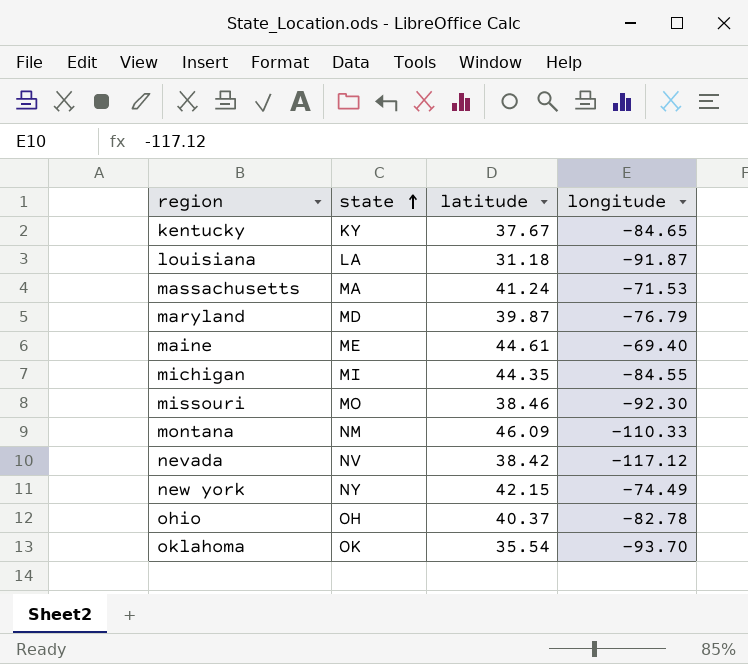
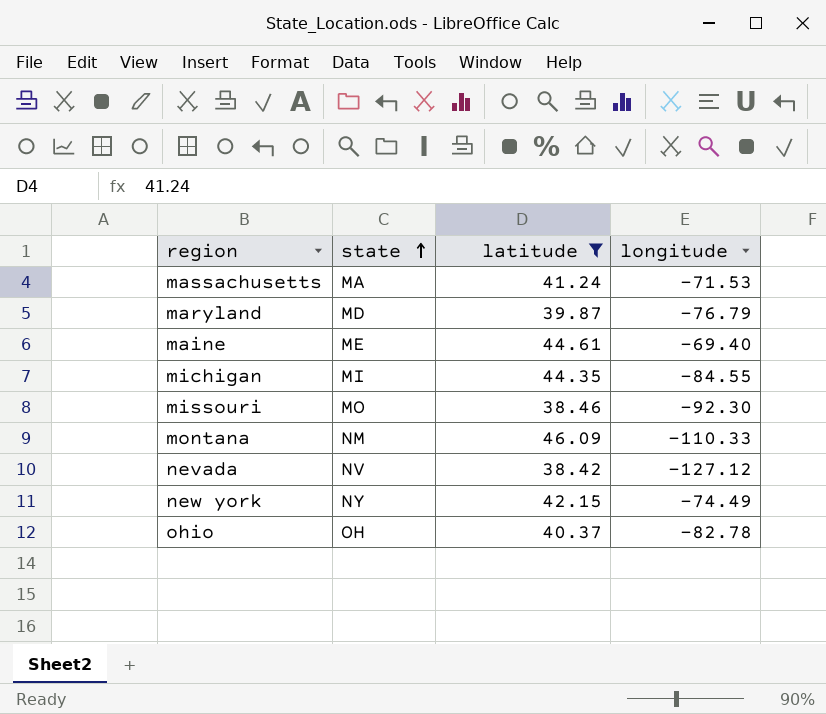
filter: none -> latitude >= 38.42
nevada | longitude: -117.12 -> -127.12

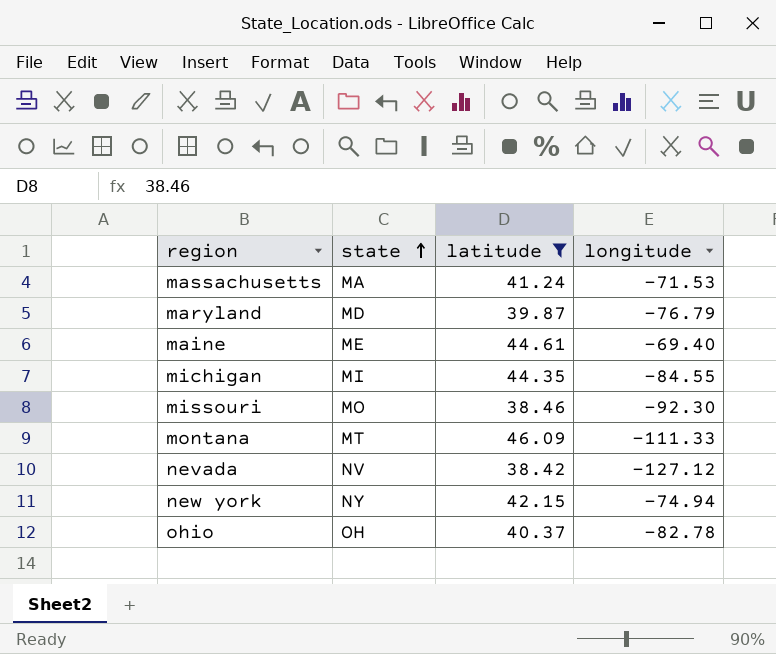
montana | state: NM -> MT
montana | longitude: -110.33 -> -111.33
new york | longitude: -74.49 -> -74.94

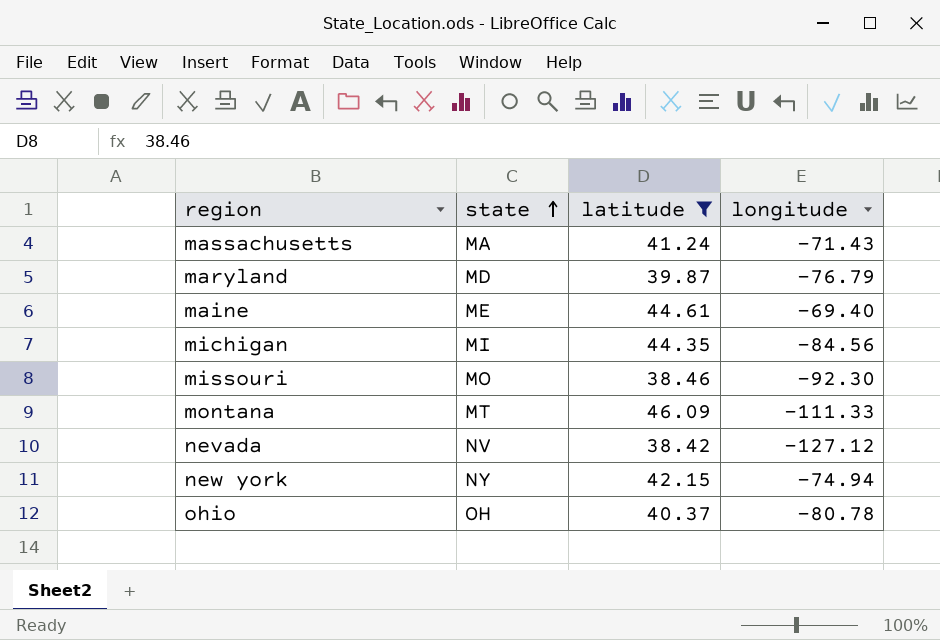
massachusetts | longitude: -71.53 -> -71.43
michigan | longitude: -84.55 -> -84.56
ohio | longitude: -82.78 -> -80.78

